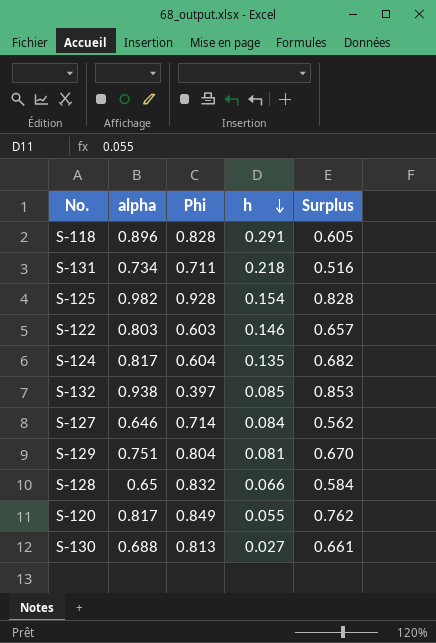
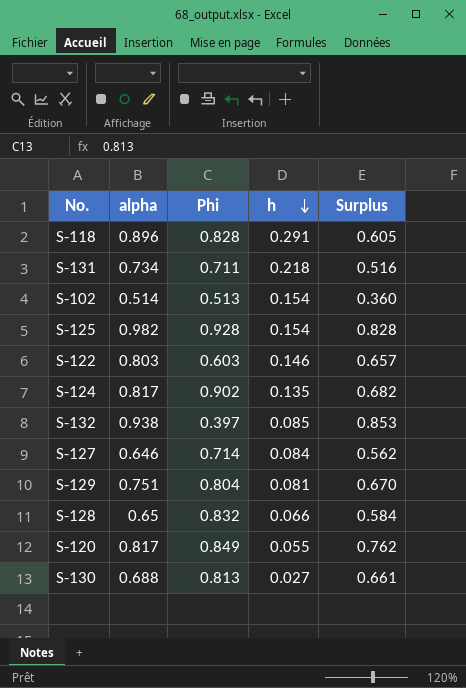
row S-102: none -> 0.514 | 0.513 | 0.154 | 0.360
S-124 | Phi: 0.604 -> 0.902

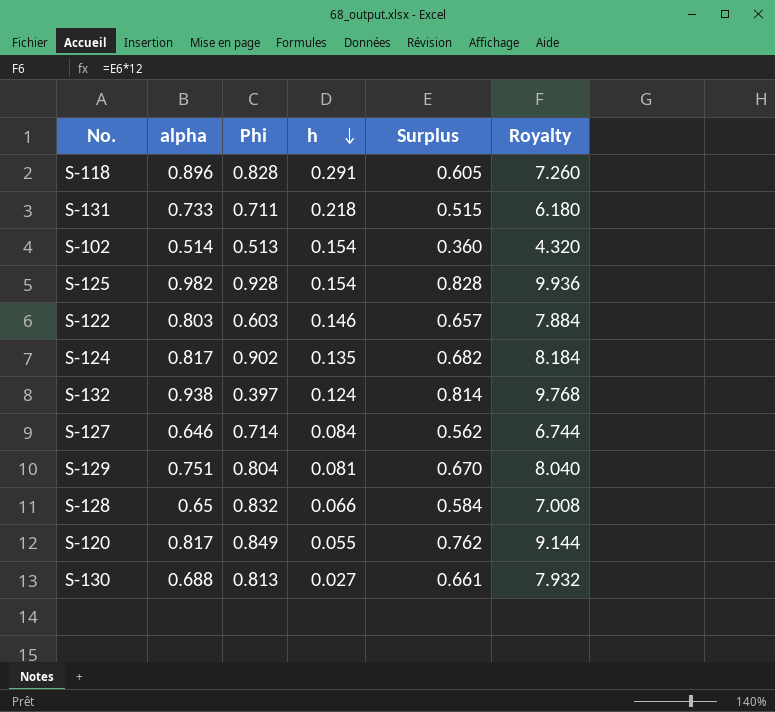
column Royalty | formula: none -> [Surplus] * 12
S-131 | alpha: 0.734 -> 0.733
S-131 | Surplus: 0.516 -> 0.515
S-132 | h: 0.085 -> 0.124
S-132 | Surplus: 0.853 -> 0.814

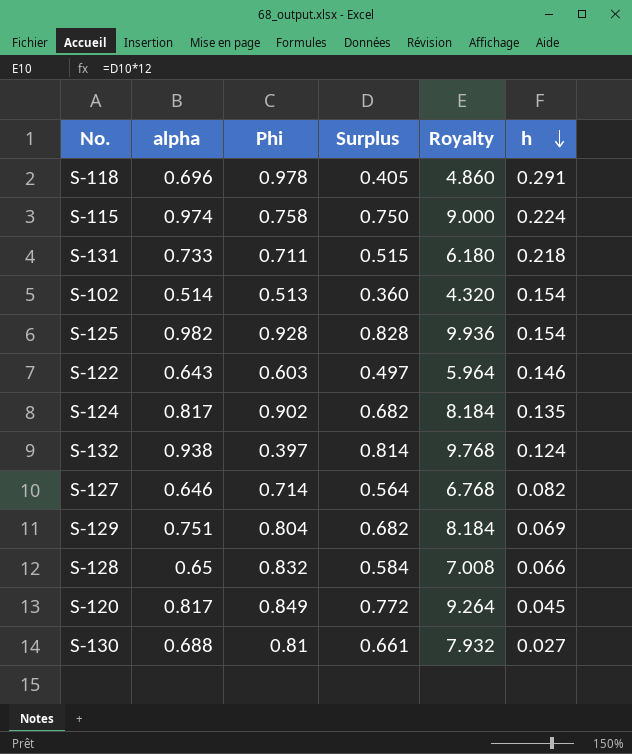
column h | position: 4 -> 6
S-118 | alpha: 0.896 -> 0.696
S-118 | Phi: 0.828 -> 0.978
S-118 | Surplus: 0.605 -> 0.405
S-118 | Royalty: 7.260 -> 4.860
row S-115: none -> 0.974 | 0.758 | 0.750 | 9.000 | 0.224
S-122 | alpha: 0.803 -> 0.643
S-122 | Surplus: 0.657 -> 0.497
S-122 | Royalty: 7.884 -> 5.964
S-127 | Surplus: 0.562 -> 0.564
S-127 | Royalty: 6.744 -> 6.768
S-127 | h: 0.084 -> 0.082
S-129 | Surplus: 0.670 -> 0.682
S-129 | Royalty: 8.040 -> 8.184
S-129 | h: 0.081 -> 0.069
S-120 | Surplus: 0.762 -> 0.772
S-120 | Royalty: 9.144 -> 9.264
S-120 | h: 0.055 -> 0.045
S-130 | Phi: 0.813 -> 0.81

